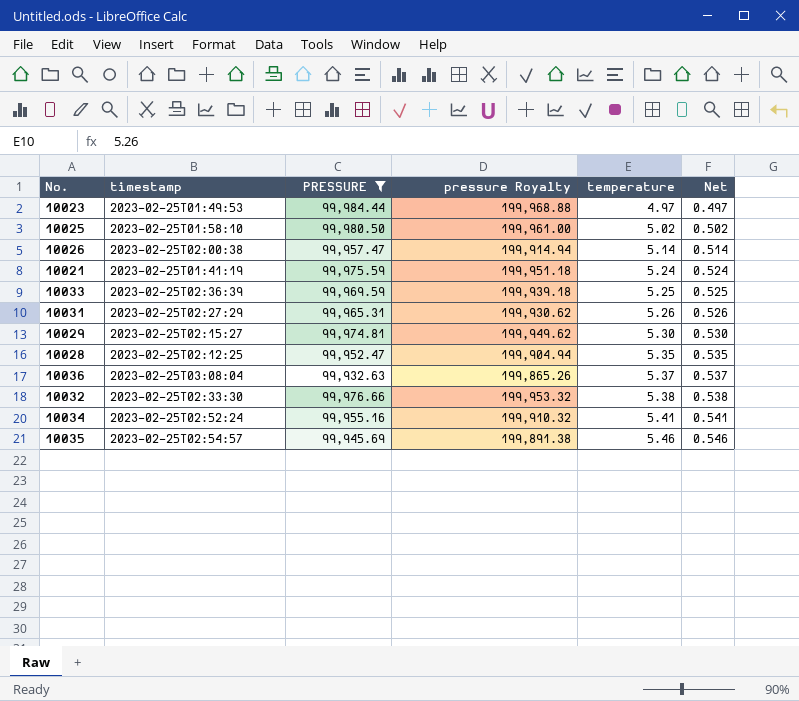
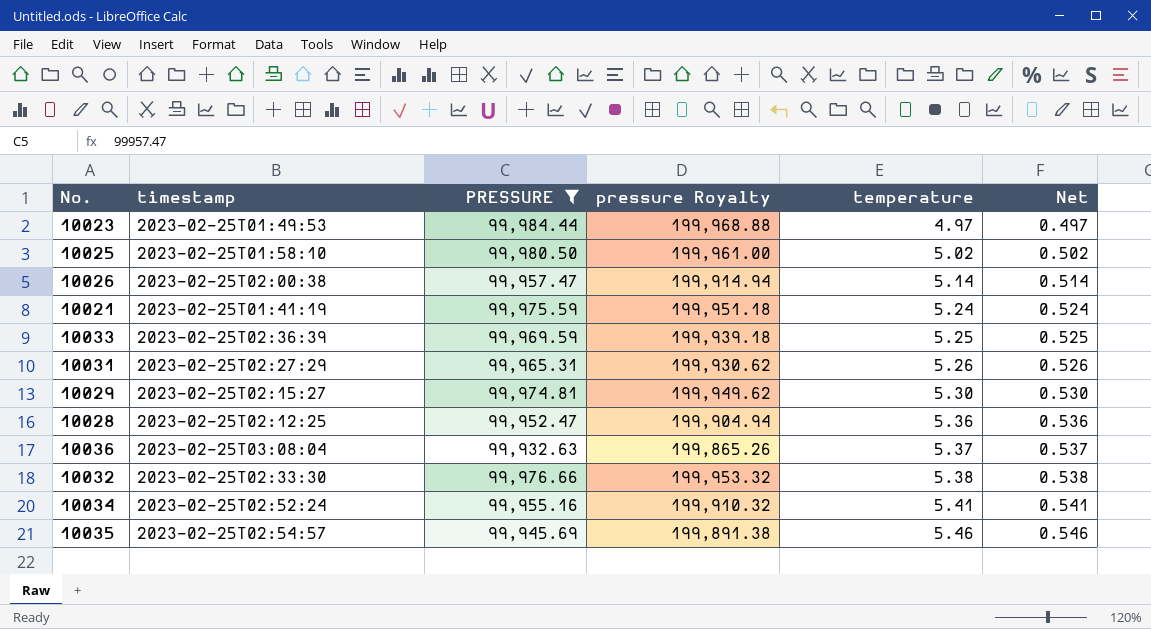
10028 | temperature: 5.35 -> 5.36
10028 | Net: 0.535 -> 0.536

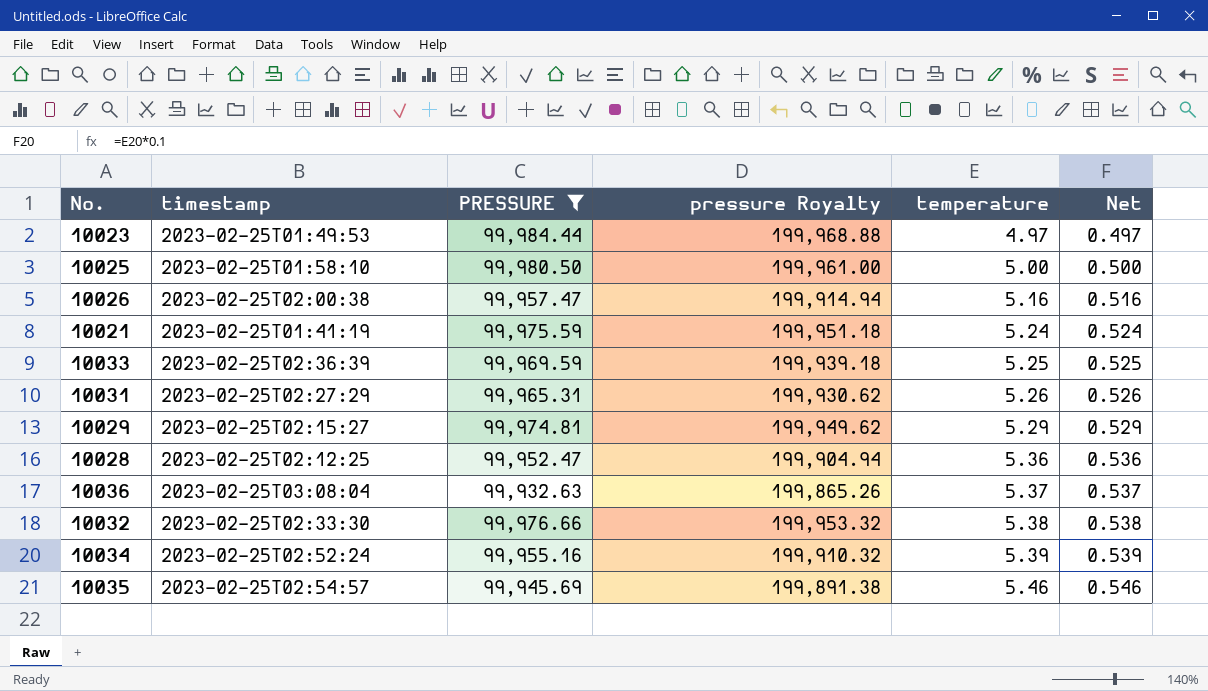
10025 | temperature: 5.02 -> 5.00
10025 | Net: 0.502 -> 0.500
10026 | temperature: 5.14 -> 5.16
10026 | Net: 0.514 -> 0.516
10029 | temperature: 5.30 -> 5.29
10029 | Net: 0.530 -> 0.529
10034 | temperature: 5.41 -> 5.39
10034 | Net: 0.541 -> 0.539

